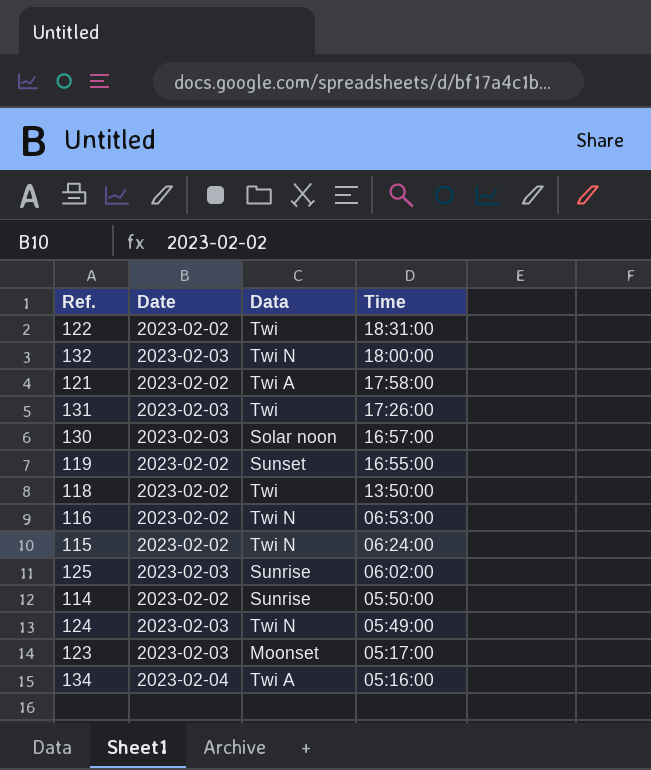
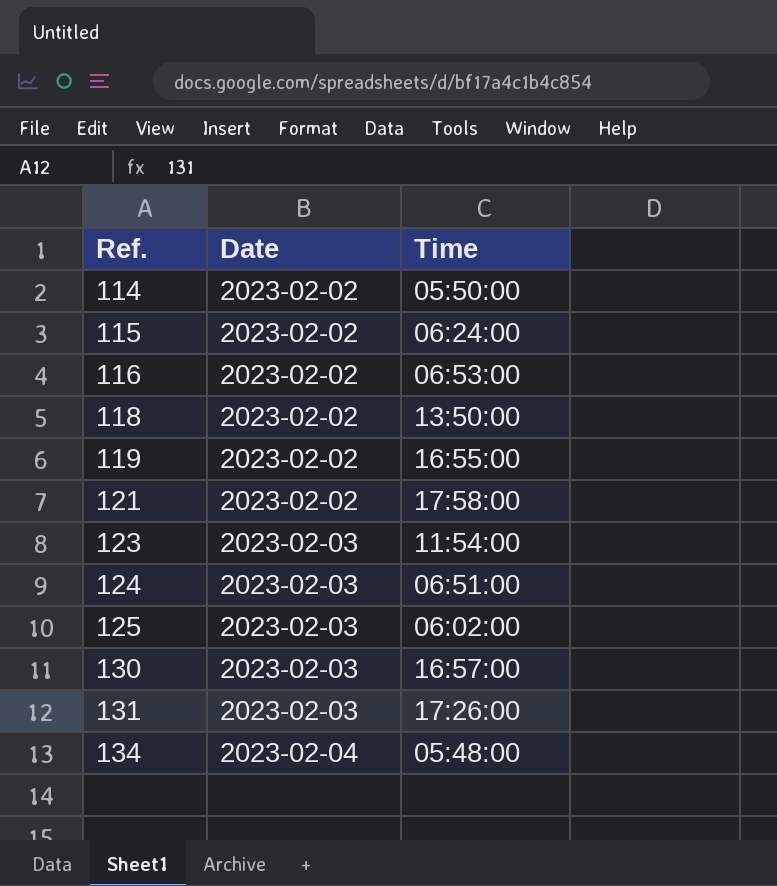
row order: Time descending -> Ref. ascending
column Data | position: 3 -> none
row 122: 2023-02-02 | Twi | 18:31:00 -> none
row 132: 2023-02-03 | Twi N | 18:00:00 -> none
123 | Time: 05:17:00 -> 11:54:00
124 | Time: 05:49:00 -> 06:51:00
134 | Time: 05:16:00 -> 05:48:00

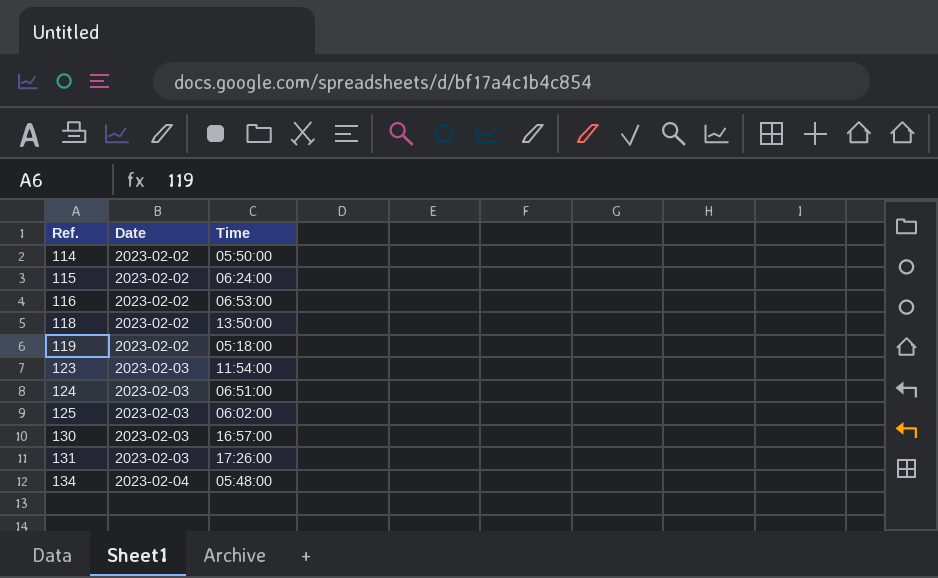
row 121: 2023-02-02 | 17:58:00 -> none
119 | Time: 16:55:00 -> 05:18:00

